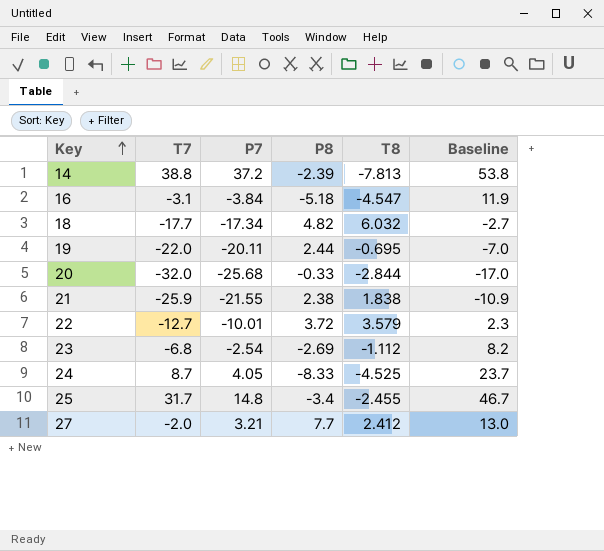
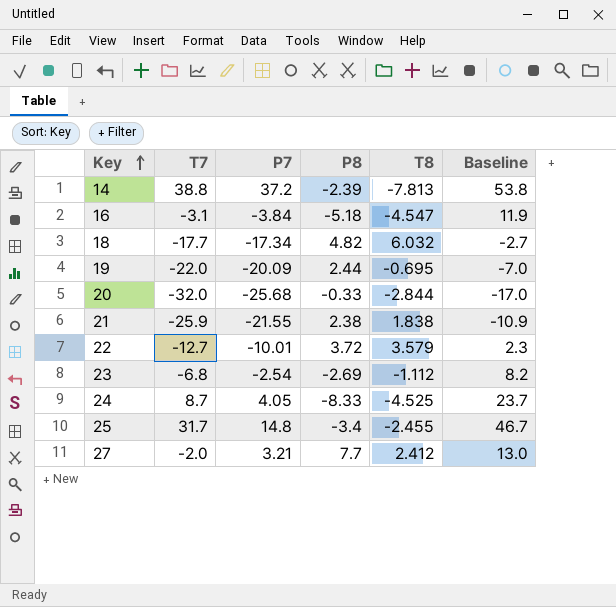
19 | P7: -20.11 -> -20.09

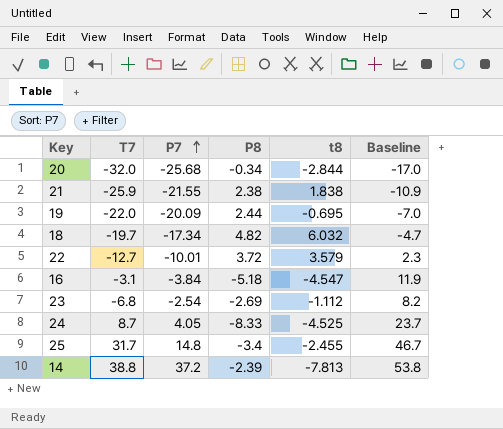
row order: Key ascending -> P7 ascending
column name: T8 -> t8
row 27: -2.0 | 3.21 | 7.7 | 2.412 | 13.0 -> none
20 | P8: -0.33 -> -0.34
18 | T7: -17.7 -> -19.7
18 | Baseline: -2.7 -> -4.7

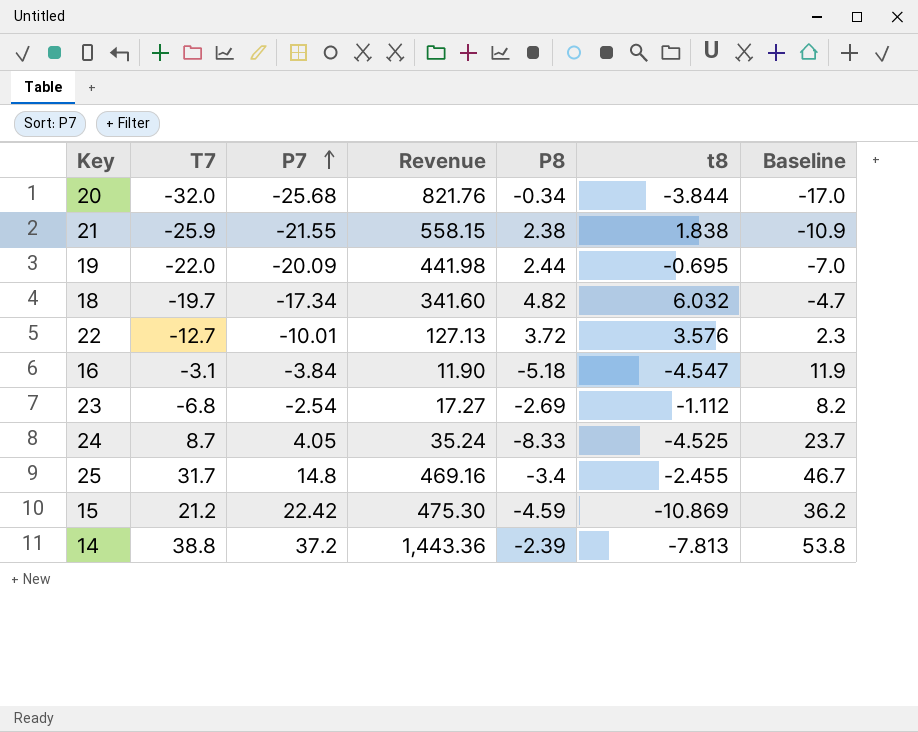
column Revenue | formula: none -> [T7] * [P7]
20 | t8: -2.844 -> -3.844
22 | t8: 3.579 -> 3.576
row 15: none -> 21.2 | 22.42 | 475.30 | -4.59 | -10.869 | 36.2

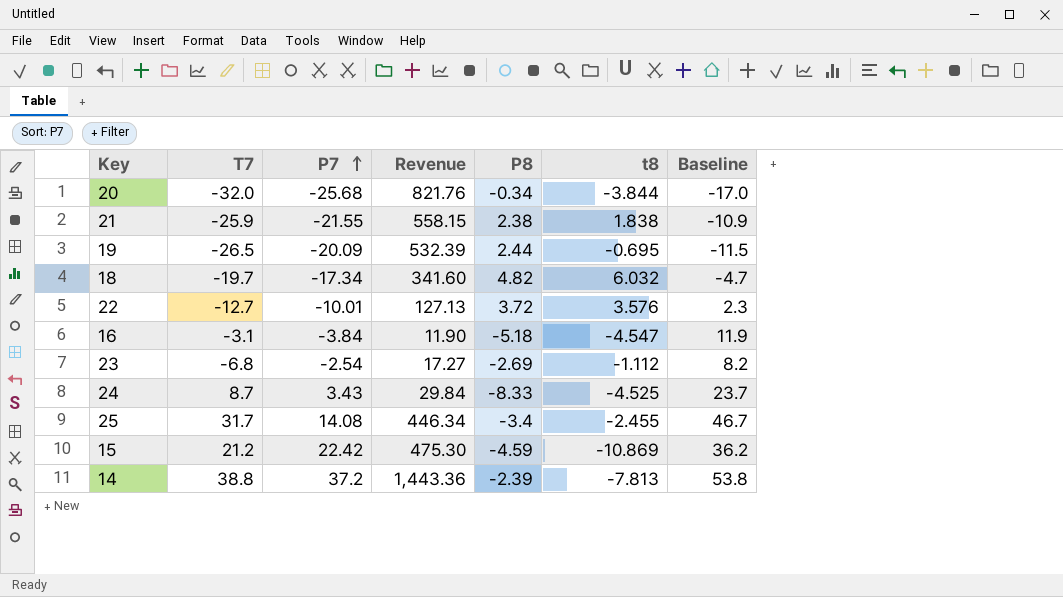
19 | T7: -22.0 -> -26.5
19 | Revenue: 441.98 -> 532.39
19 | Baseline: -7.0 -> -11.5
24 | P7: 4.05 -> 3.43
24 | Revenue: 35.24 -> 29.84
25 | P7: 14.8 -> 14.08
25 | Revenue: 469.16 -> 446.34

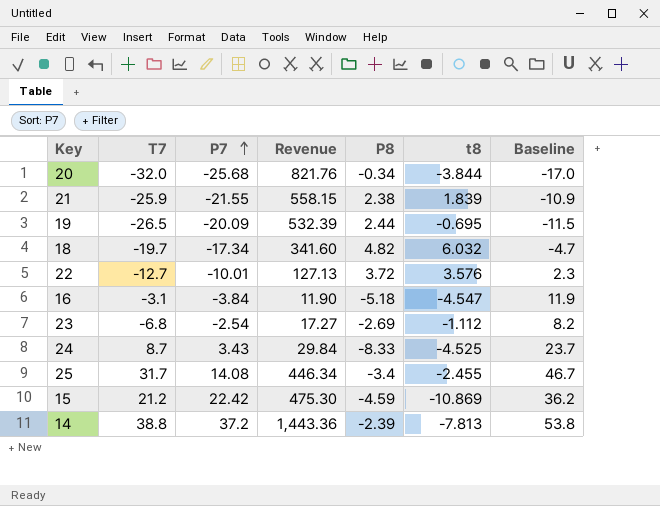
21 | t8: 1.838 -> 1.839

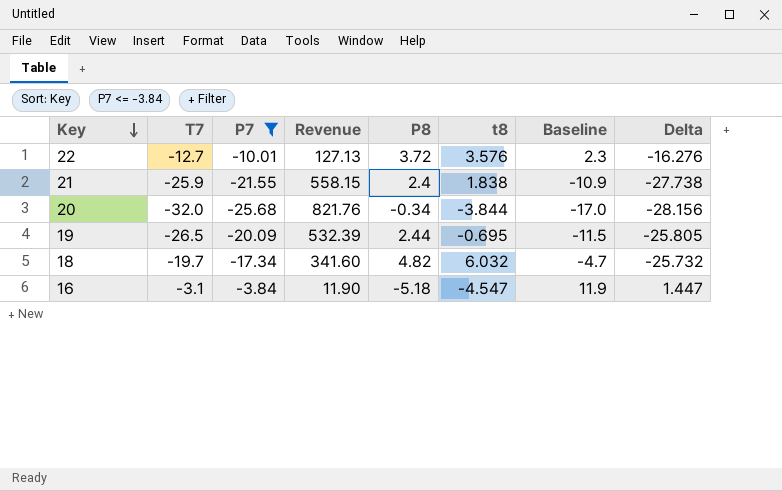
filter: none -> P7 <= -3.84
row order: P7 ascending -> Key descending
column Delta | formula: none -> [T7] - [t8]
21 | P8: 2.38 -> 2.4
21 | t8: 1.839 -> 1.838

